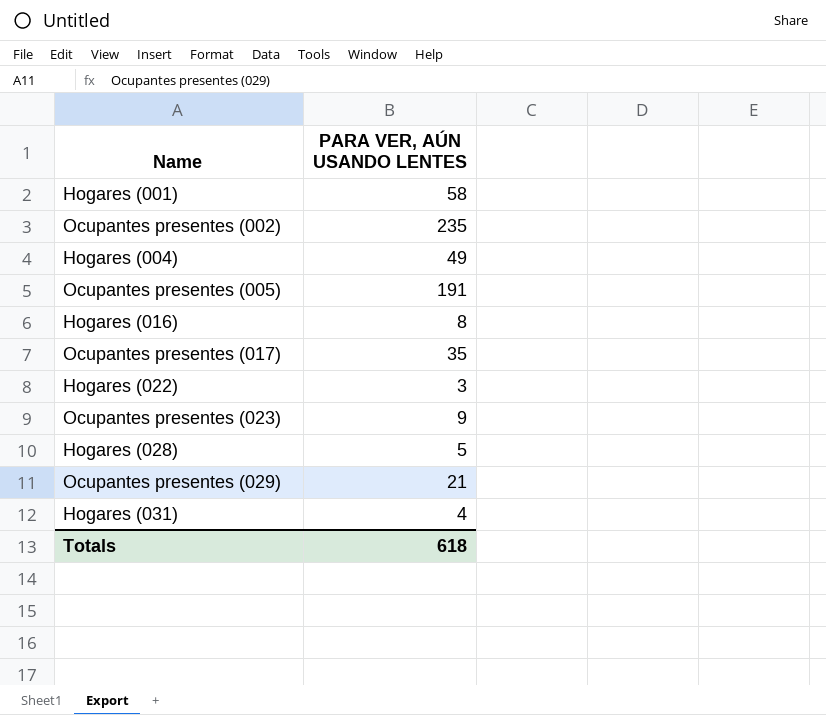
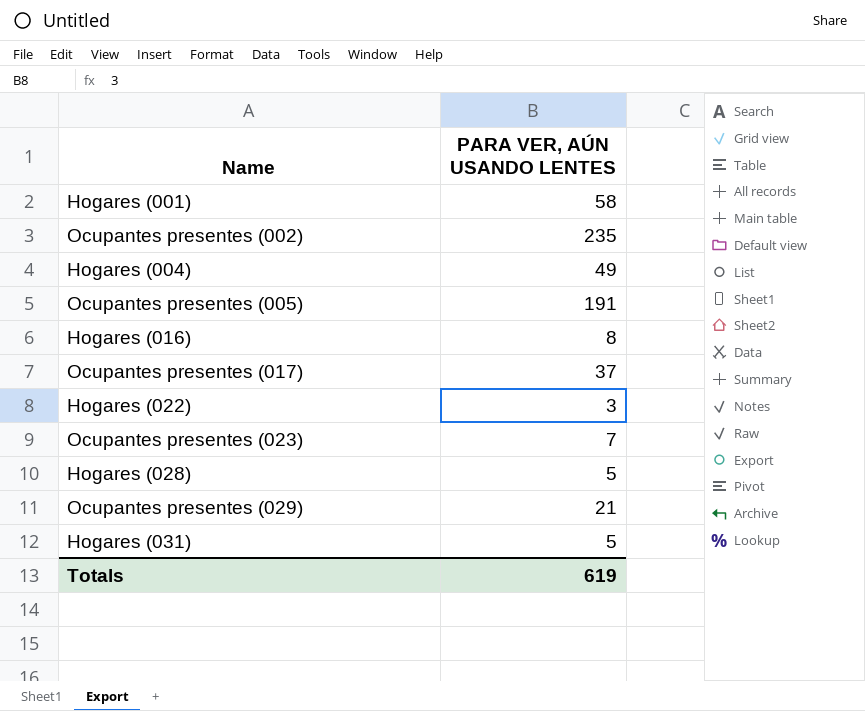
Ocupantes presentes (017) | PARA VER, AÚN USANDO LENTES: 35 -> 37
Ocupantes presentes (023) | PARA VER, AÚN USANDO LENTES: 9 -> 7
Hogares (031) | PARA VER, AÚN USANDO LENTES: 4 -> 5
Totals | PARA VER, AÚN USANDO LENTES: 618 -> 619

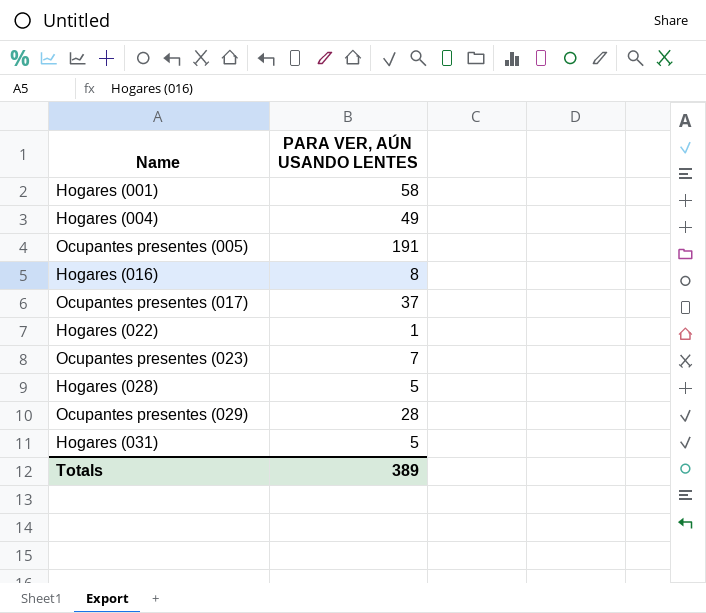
row Ocupantes presentes (002): 235 -> none
Hogares (022) | PARA VER, AÚN USANDO LENTES: 3 -> 1
Ocupantes presentes (029) | PARA VER, AÚN USANDO LENTES: 21 -> 28
Totals | PARA VER, AÚN USANDO LENTES: 619 -> 389

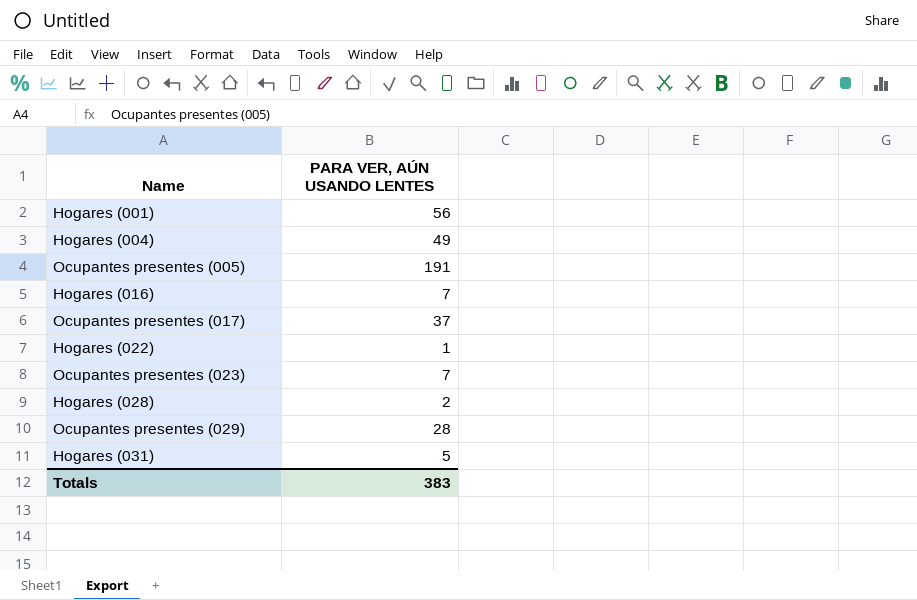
Hogares (001) | PARA VER, AÚN USANDO LENTES: 58 -> 56
Hogares (016) | PARA VER, AÚN USANDO LENTES: 8 -> 7
Hogares (028) | PARA VER, AÚN USANDO LENTES: 5 -> 2
Totals | PARA VER, AÚN USANDO LENTES: 389 -> 383

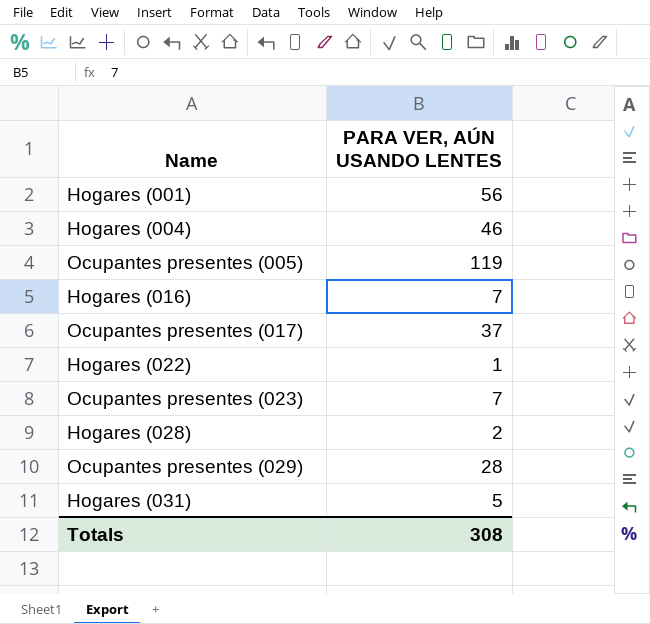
Hogares (004) | PARA VER, AÚN USANDO LENTES: 49 -> 46
Ocupantes presentes (005) | PARA VER, AÚN USANDO LENTES: 191 -> 119
Totals | PARA VER, AÚN USANDO LENTES: 383 -> 308

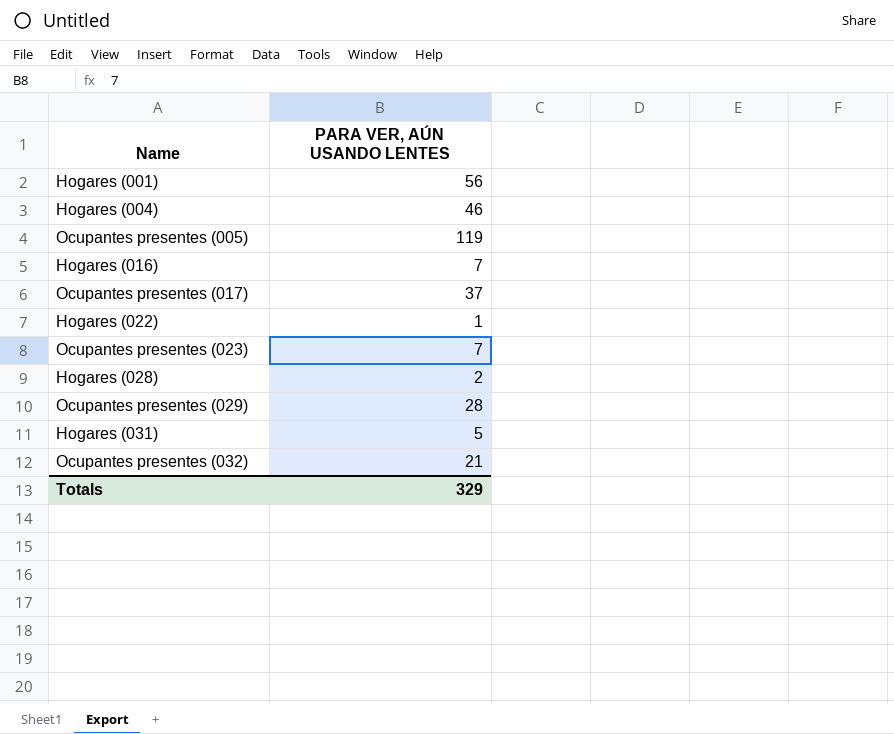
row Ocupantes presentes (032): none -> 21
Totals | PARA VER, AÚN USANDO LENTES: 308 -> 329

